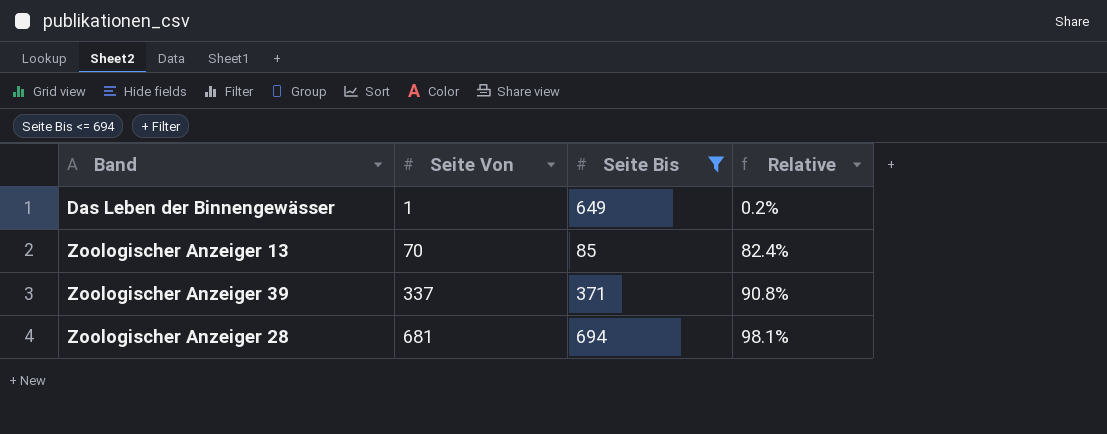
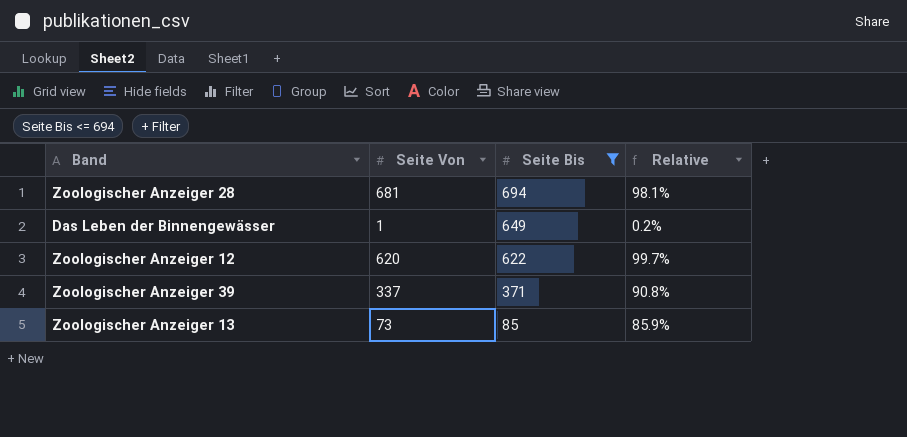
row order: Seite Von ascending -> Seite Bis descending
row Zoologischer Anzeiger 12: none -> 620 | 622 | 99.7%
Zoologischer Anzeiger 13 | Seite Von: 70 -> 73
Zoologischer Anzeiger 13 | Relative: 82.4% -> 85.9%

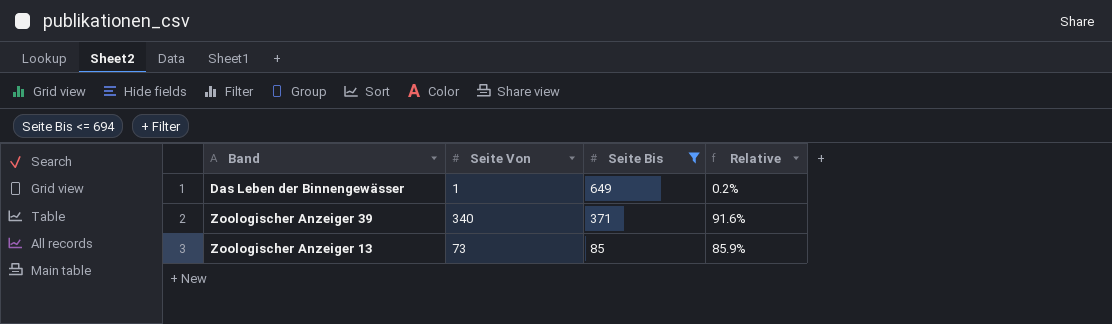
row Zoologischer Anzeiger 28: 681 | 694 | 98.1% -> none
row Zoologischer Anzeiger 12: 620 | 622 | 99.7% -> none
Zoologischer Anzeiger 39 | Seite Von: 337 -> 340
Zoologischer Anzeiger 39 | Relative: 90.8% -> 91.6%

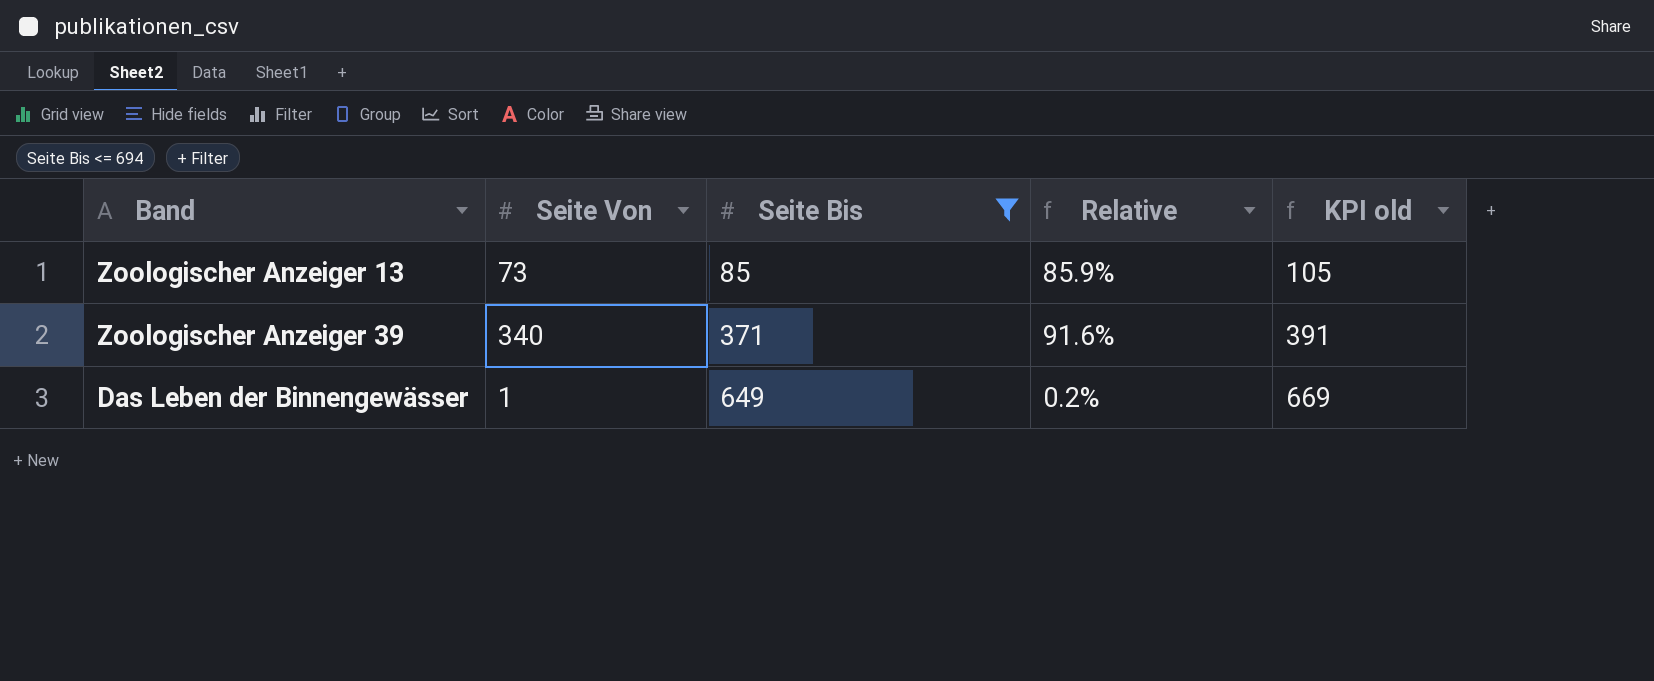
row order: Seite Bis descending -> Seite Bis ascending
column KPI old | formula: none -> [Seite Bis] + 20

